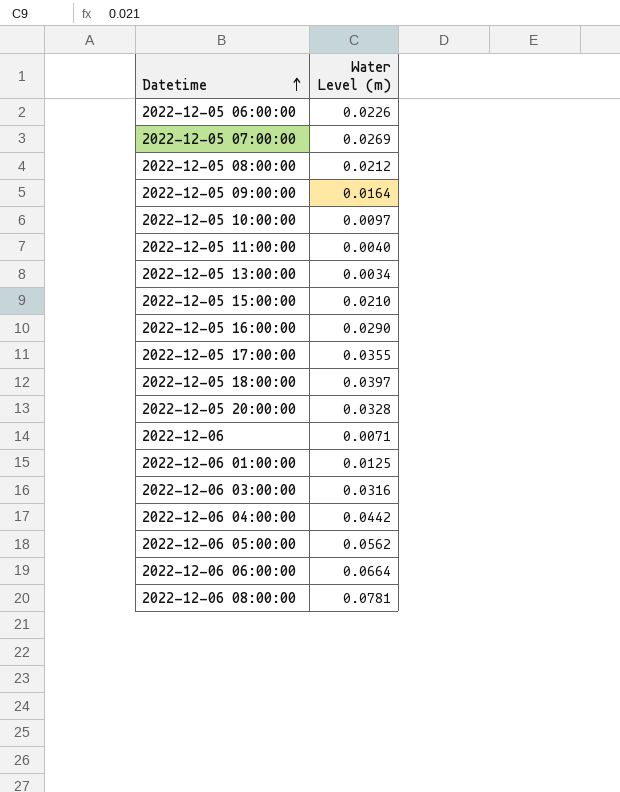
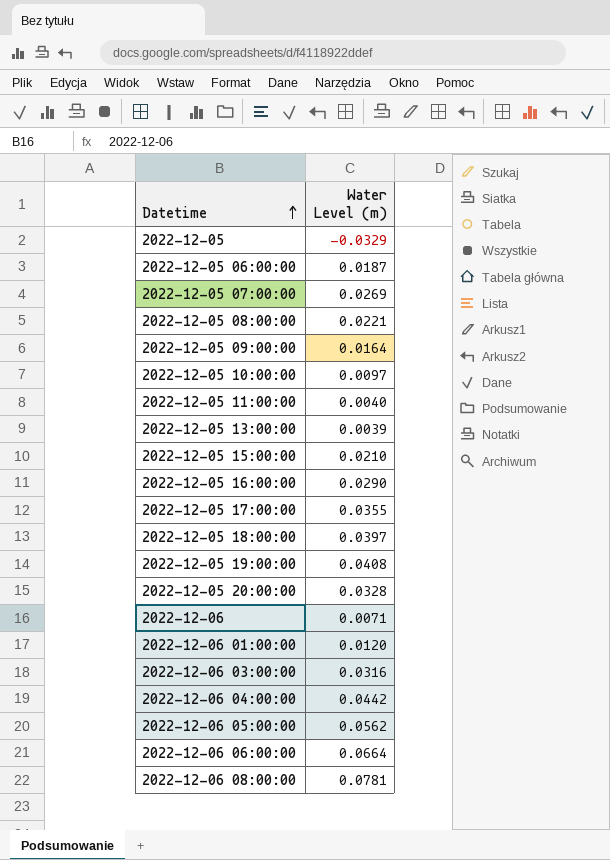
row 2022-12-05: none -> -0.0329
2022-12-05 06:00:00 | Water Level (m): 0.0226 -> 0.0187
2022-12-05 08:00:00 | Water Level (m): 0.0212 -> 0.0221
2022-12-05 13:00:00 | Water Level (m): 0.0034 -> 0.0039
row 2022-12-05 19:00:00: none -> 0.0408
2022-12-06 01:00:00 | Water Level (m): 0.0125 -> 0.0120

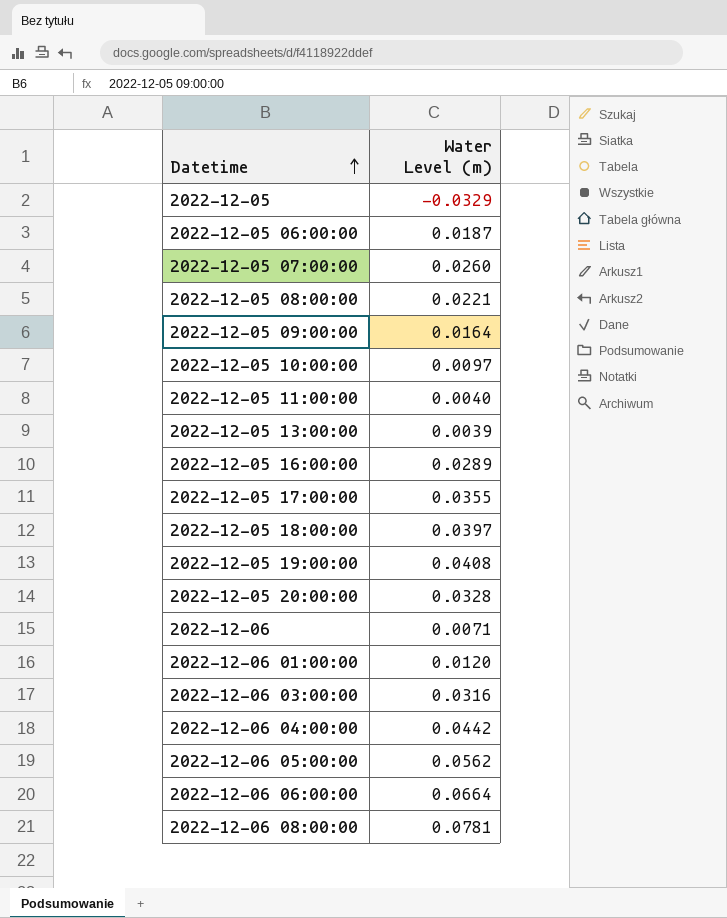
row 2022-12-05 15:00:00: 0.0210 -> none
2022-12-05 07:00:00 | Water Level (m): 0.0269 -> 0.0260
2022-12-05 16:00:00 | Water Level (m): 0.0290 -> 0.0289

